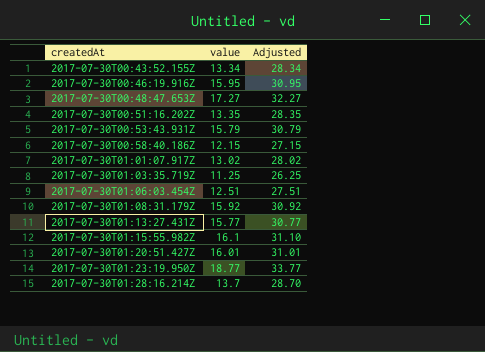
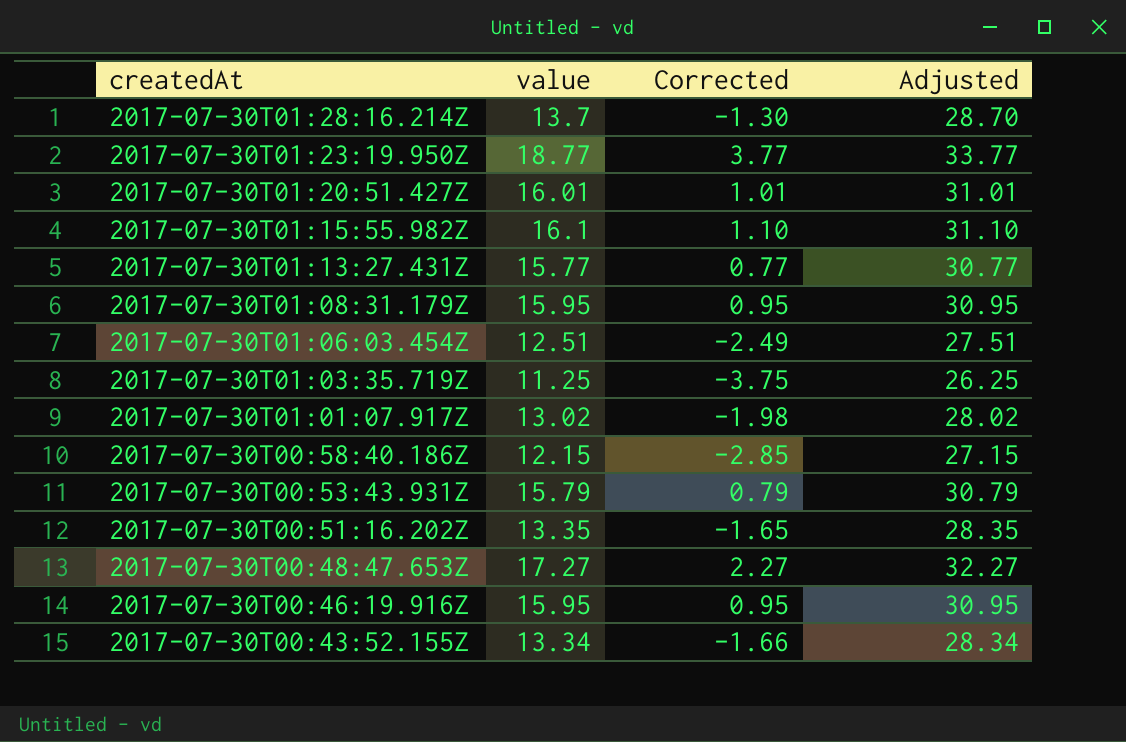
row order: createdAt ascending -> createdAt descending
column Corrected | formula: none -> [value] - 15
2017-07-30T01:08:31.179Z | value: 15.92 -> 15.95
2017-07-30T01:08:31.179Z | Adjusted: 30.92 -> 30.95

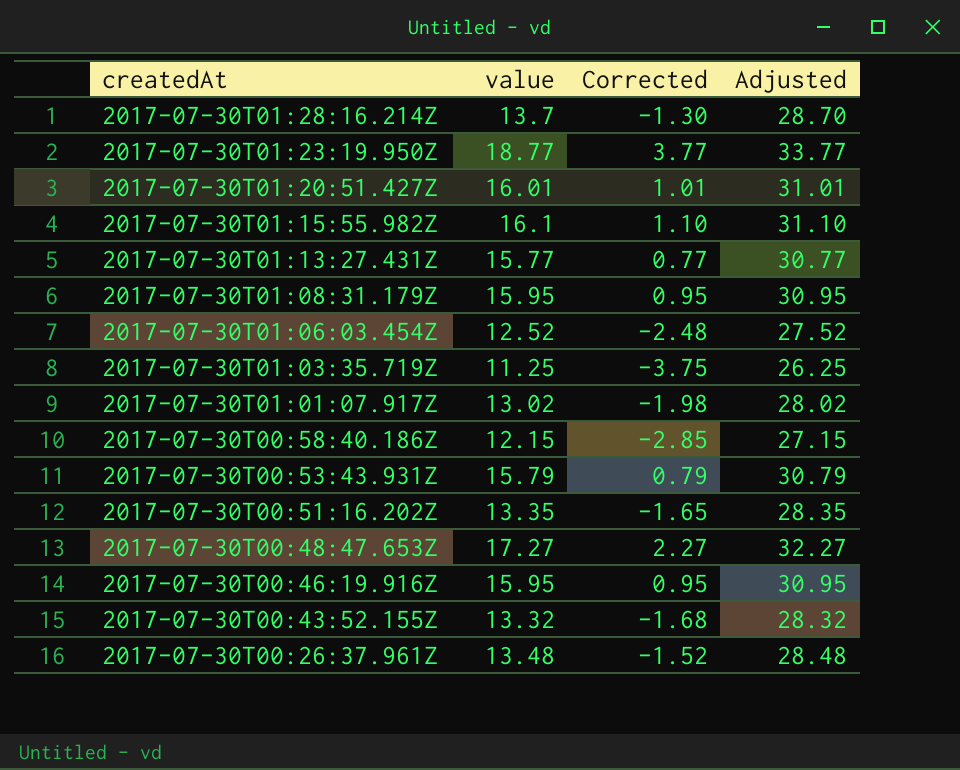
2017-07-30T01:06:03.454Z | value: 12.51 -> 12.52
2017-07-30T01:06:03.454Z | Corrected: -2.49 -> -2.48
2017-07-30T01:06:03.454Z | Adjusted: 27.51 -> 27.52
2017-07-30T00:43:52.155Z | value: 13.34 -> 13.32
2017-07-30T00:43:52.155Z | Corrected: -1.66 -> -1.68
2017-07-30T00:43:52.155Z | Adjusted: 28.34 -> 28.32
row 2017-07-30T00:26:37.961Z: none -> 13.48 | -1.52 | 28.48

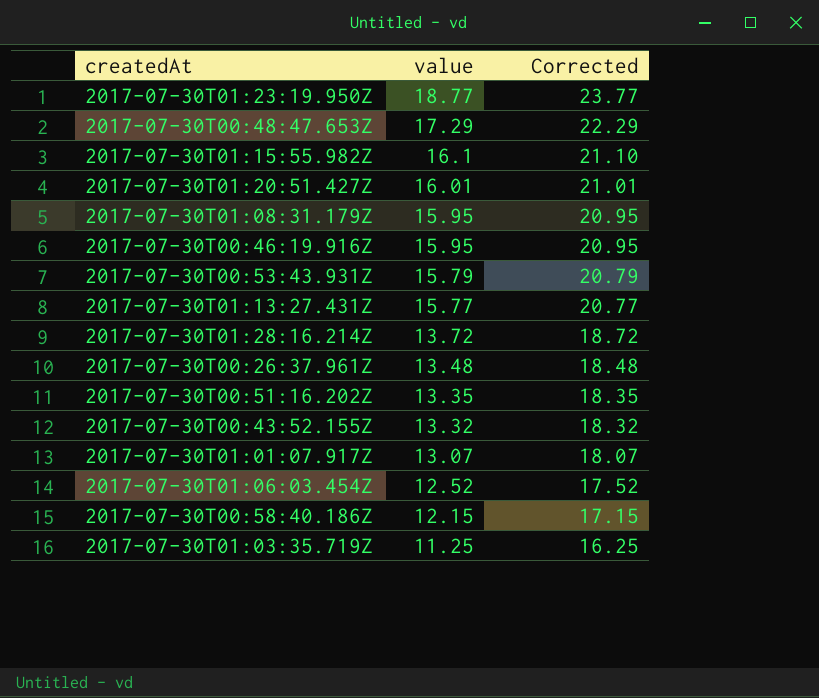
row order: createdAt descending -> value descending
column Adjusted | formula: [value] + 15 -> none
column Corrected | formula: [value] - 15 -> [value] + 5
2017-07-30T00:48:47.653Z | value: 17.27 -> 17.29
2017-07-30T01:28:16.214Z | value: 13.7 -> 13.72
2017-07-30T01:01:07.917Z | value: 13.02 -> 13.07

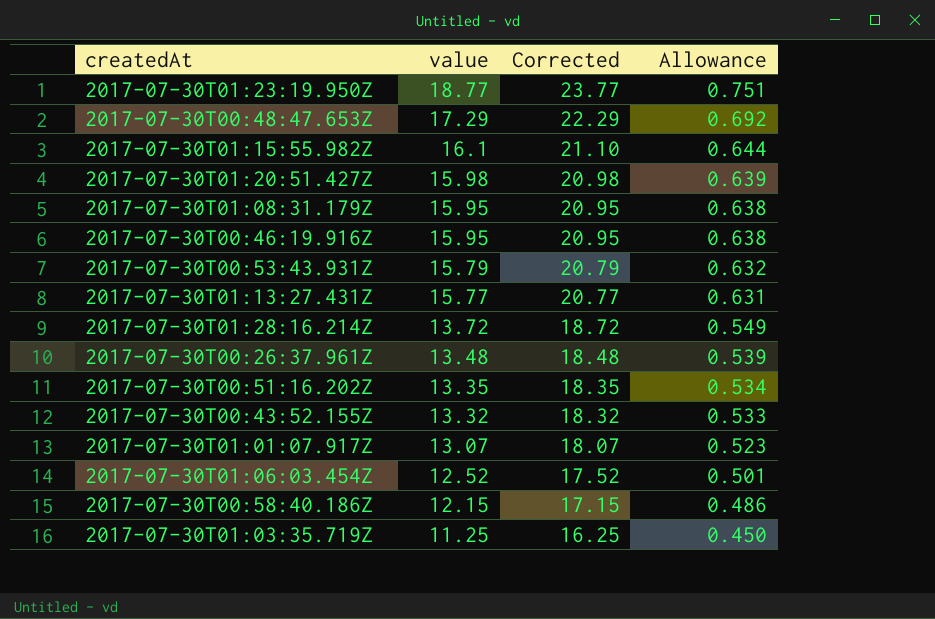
column Allowance | formula: none -> [value] * 0.04
2017-07-30T01:20:51.427Z | value: 16.01 -> 15.98
2017-07-30T01:20:51.427Z | Corrected: 21.01 -> 20.98

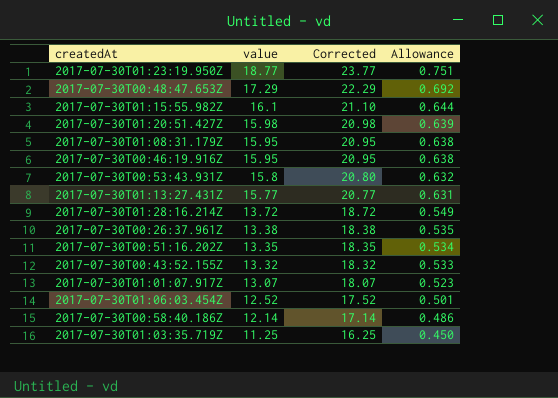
2017-07-30T00:53:43.931Z | value: 15.79 -> 15.8
2017-07-30T00:53:43.931Z | Corrected: 20.79 -> 20.80
2017-07-30T00:26:37.961Z | value: 13.48 -> 13.38
2017-07-30T00:26:37.961Z | Corrected: 18.48 -> 18.38
2017-07-30T00:26:37.961Z | Allowance: 0.539 -> 0.535
2017-07-30T00:58:40.186Z | value: 12.15 -> 12.14
2017-07-30T00:58:40.186Z | Corrected: 17.15 -> 17.14

